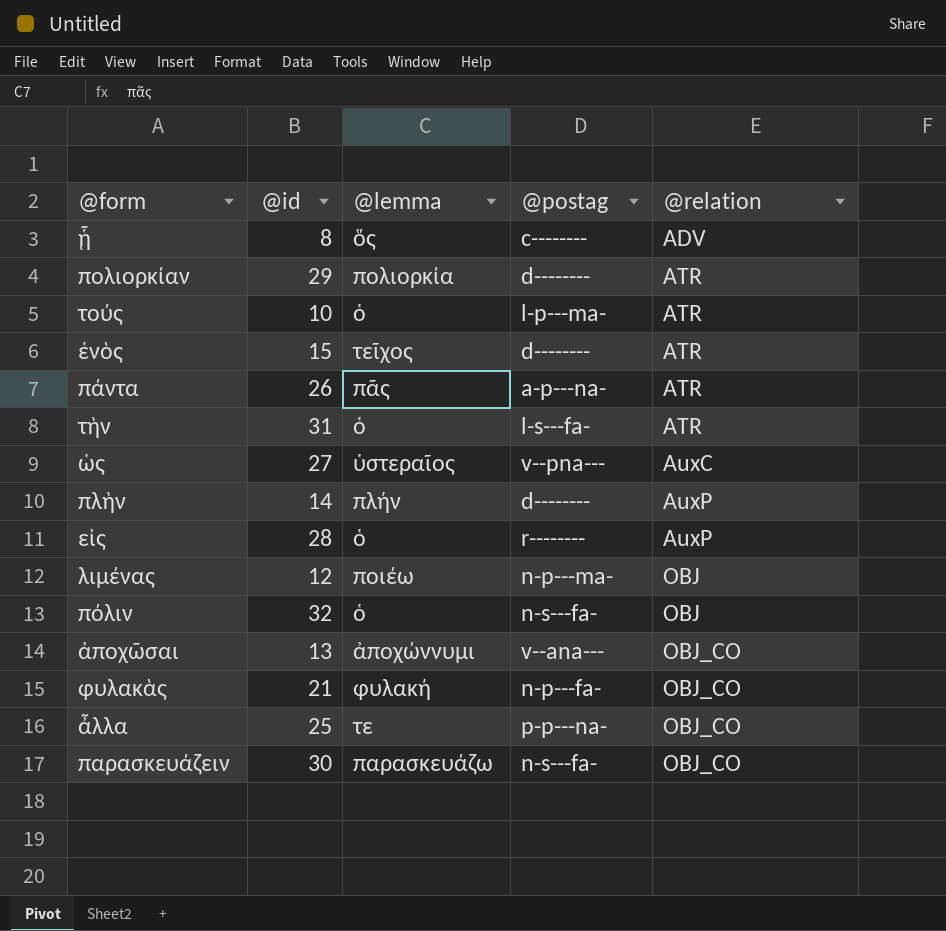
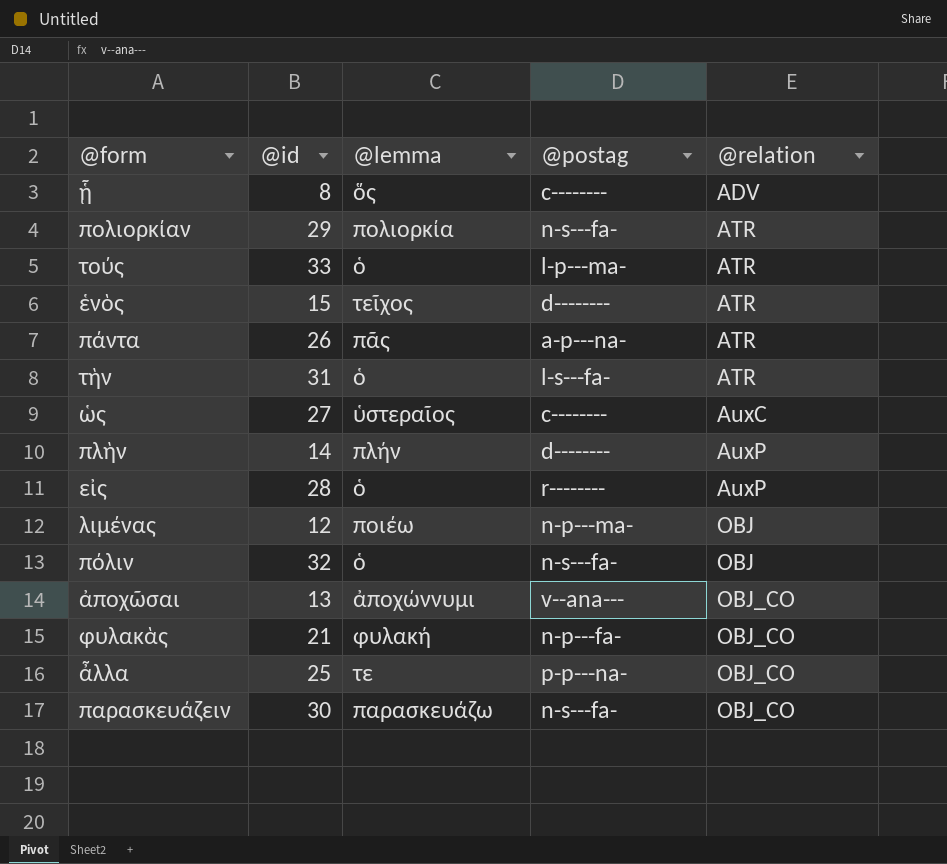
πολιορκίαν | @postag: d-------- -> n-s---fa-
τούς | @id: 10 -> 33
ὡς | @postag: v--pna--- -> c--------

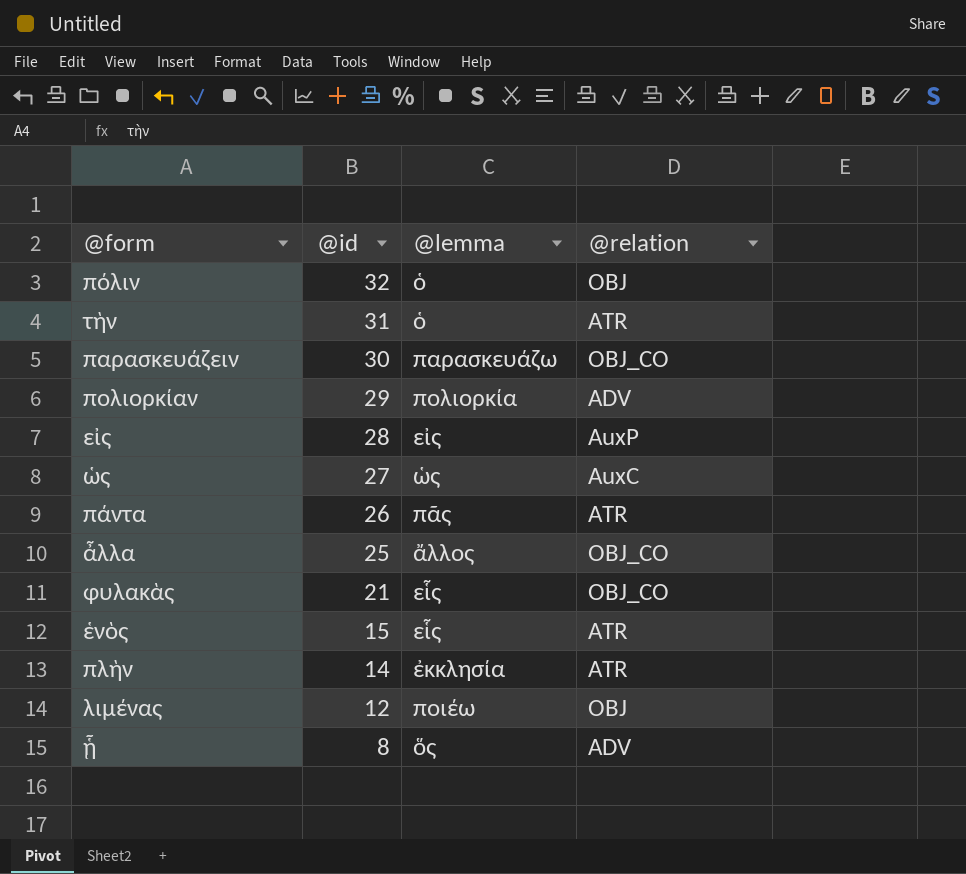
row order: @relation ascending -> @id descending
column @postag | position: 4 -> none
row τούς: 33 | ὁ | l-p---ma- | ATR -> none
row ἀποχῶσαι: 13 | ἀποχώννυμι | v--ana--- | OBJ_CO -> none
πολιορκίαν | @relation: ATR -> ADV
εἰς | @lemma: ὁ -> εἰς
ὡς | @lemma: ὑστεραῖος -> ὡς
ἆλλα | @lemma: τε -> ἄλλος
φυλακὰς | @lemma: φυλακή -> εἷς
ἑνὸς | @lemma: τεῖχος -> εἷς
πλὴν | @lemma: πλήν -> ἐκκλησία
πλὴν | @relation: AuxP -> ATR

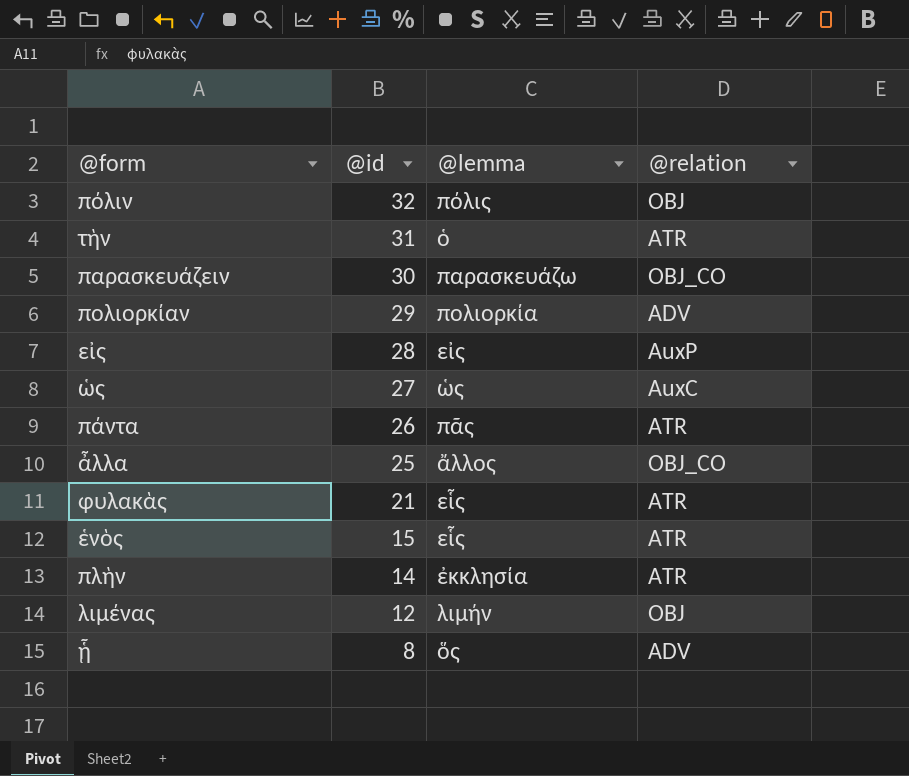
πόλιν | @lemma: ὁ -> πόλις
φυλακὰς | @relation: OBJ_CO -> ATR
λιμένας | @lemma: ποιέω -> λιμήν

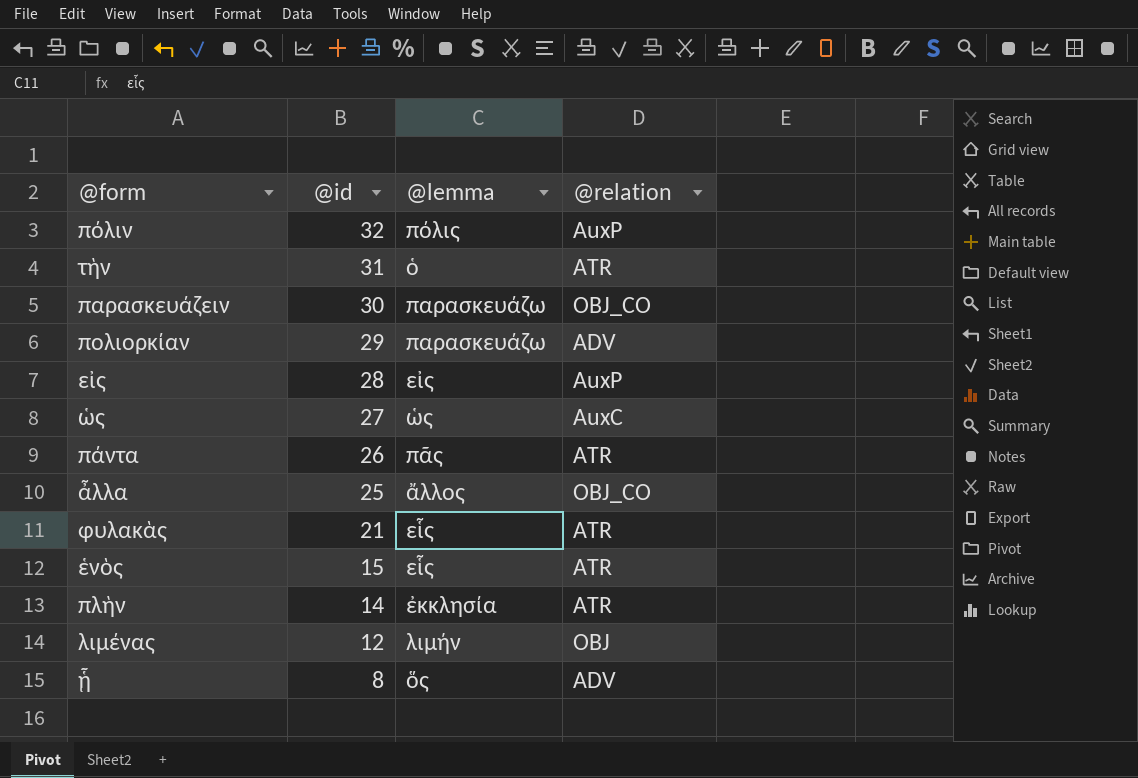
πόλιν | @relation: OBJ -> AuxP
πολιορκίαν | @lemma: πολιορκία -> παρασκευάζω

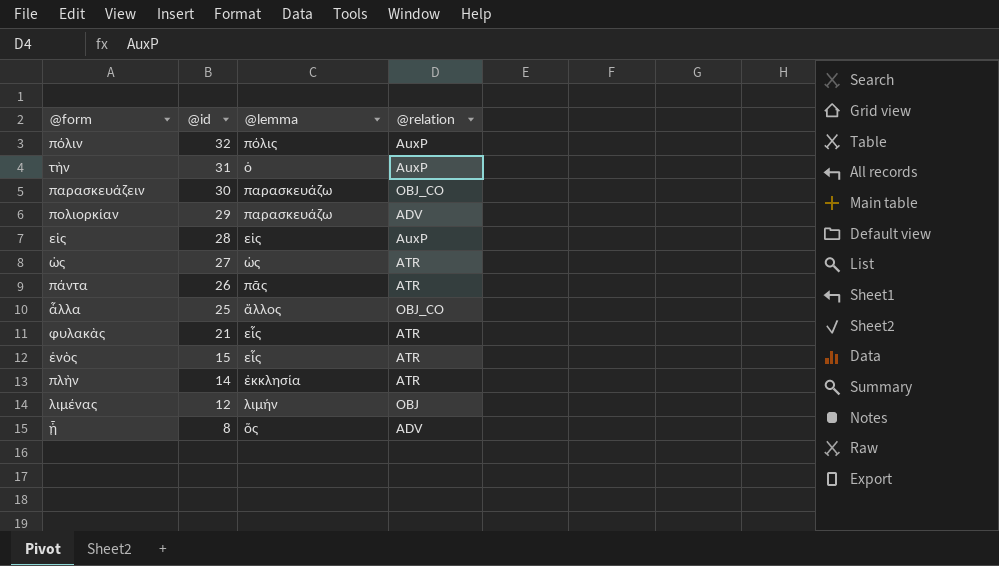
τὴν | @relation: ATR -> AuxP
ὡς | @relation: AuxC -> ATR

